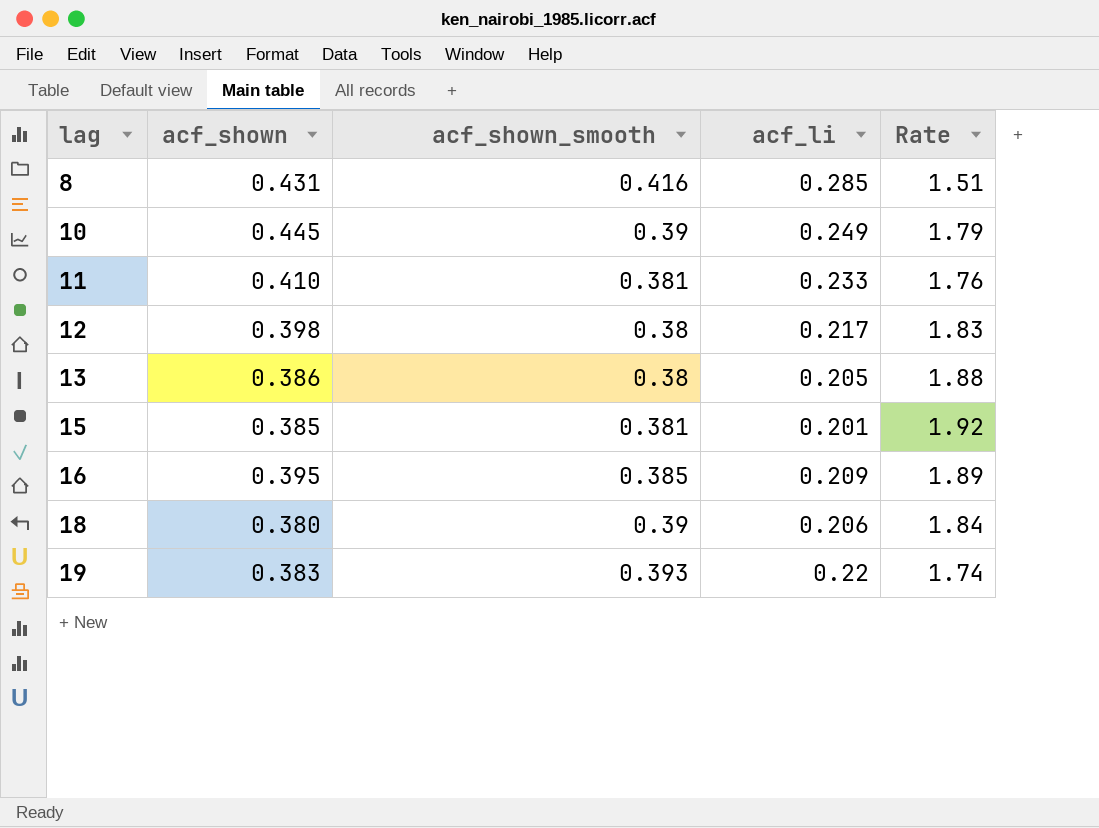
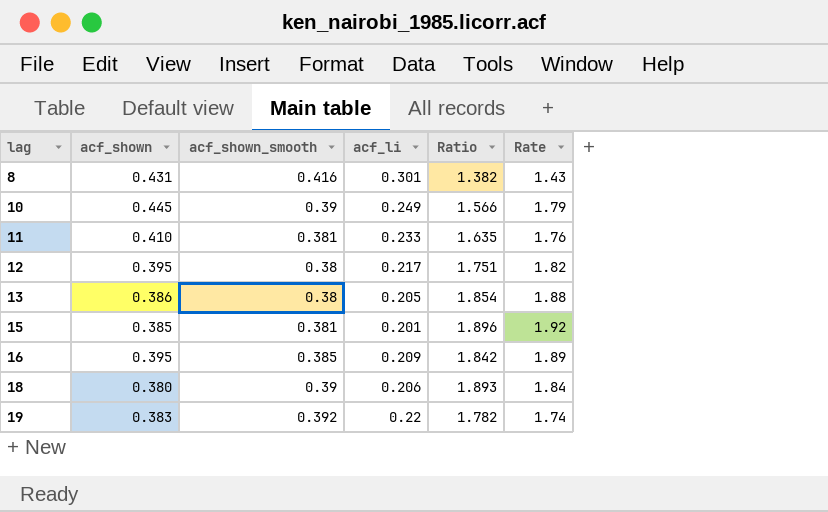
column Ratio | formula: none -> [acf_shown_smooth] / [acf_li]
8 | acf_li: 0.285 -> 0.301
8 | Rate: 1.51 -> 1.43
12 | acf_shown: 0.398 -> 0.395
12 | Rate: 1.83 -> 1.82
19 | acf_shown_smooth: 0.393 -> 0.392

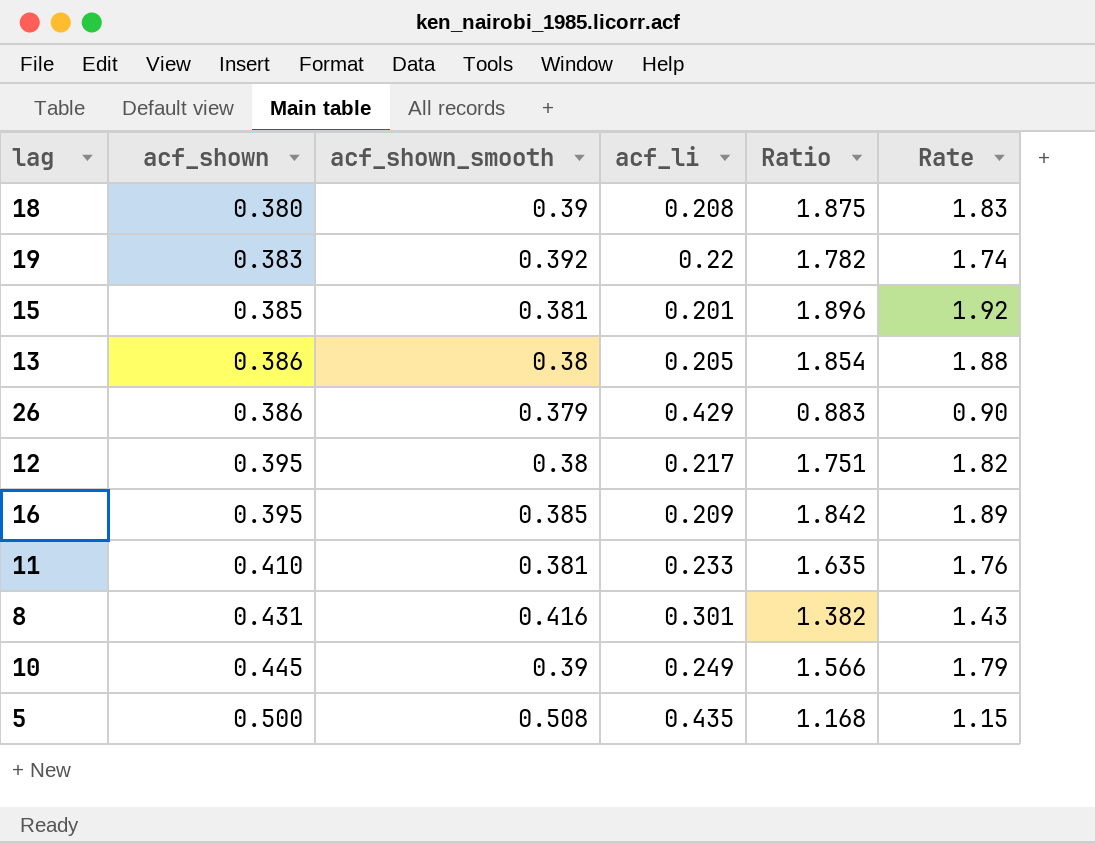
row order: lag ascending -> acf_shown ascending
18 | acf_li: 0.206 -> 0.208
18 | Ratio: 1.893 -> 1.875
18 | Rate: 1.84 -> 1.83
row 26: none -> 0.386 | 0.379 | 0.429 | 0.883 | 0.90
row 5: none -> 0.500 | 0.508 | 0.435 | 1.168 | 1.15

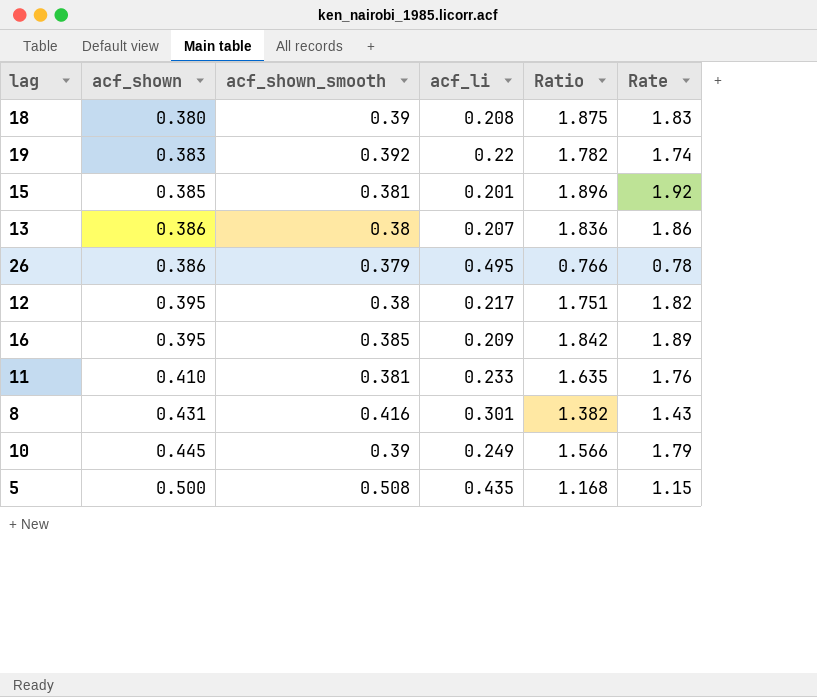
13 | acf_li: 0.205 -> 0.207
13 | Ratio: 1.854 -> 1.836
13 | Rate: 1.88 -> 1.86
26 | acf_li: 0.429 -> 0.495
26 | Ratio: 0.883 -> 0.766
26 | Rate: 0.90 -> 0.78

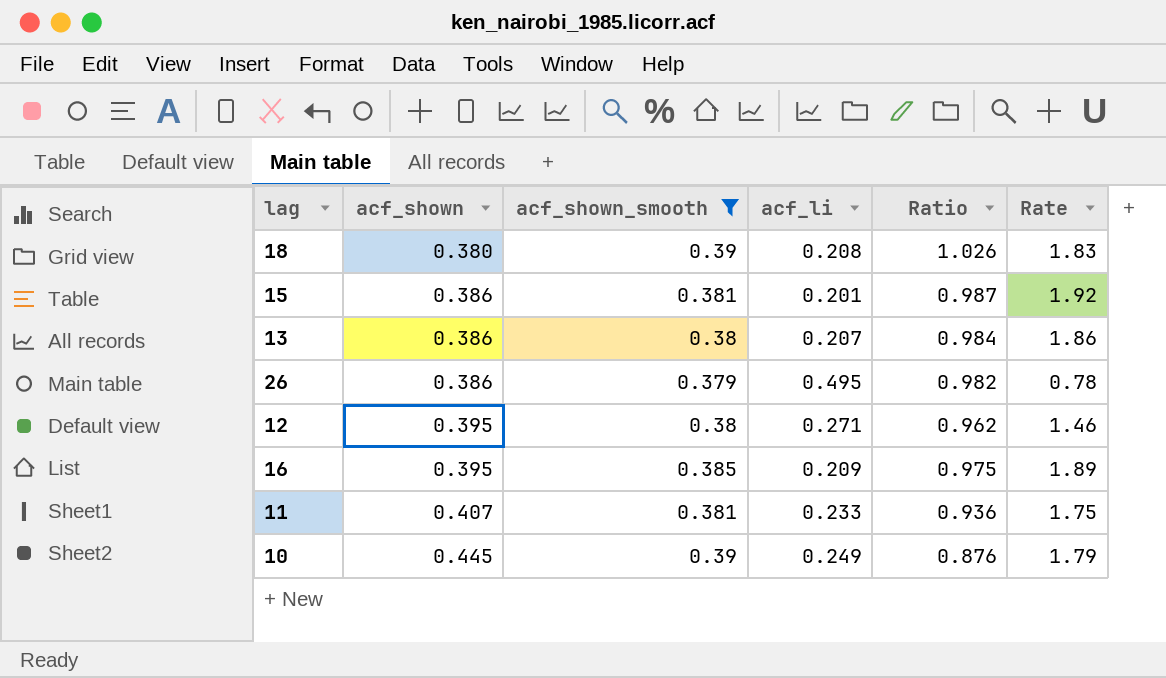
filter: none -> acf_shown_smooth <= 0.39
column Ratio | formula: [acf_shown_smooth] / [acf_li] -> [acf_shown_smooth] / [acf_shown]
15 | acf_shown: 0.385 -> 0.386
12 | acf_li: 0.217 -> 0.271
12 | Rate: 1.82 -> 1.46
11 | acf_shown: 0.410 -> 0.407
11 | Rate: 1.76 -> 1.75

